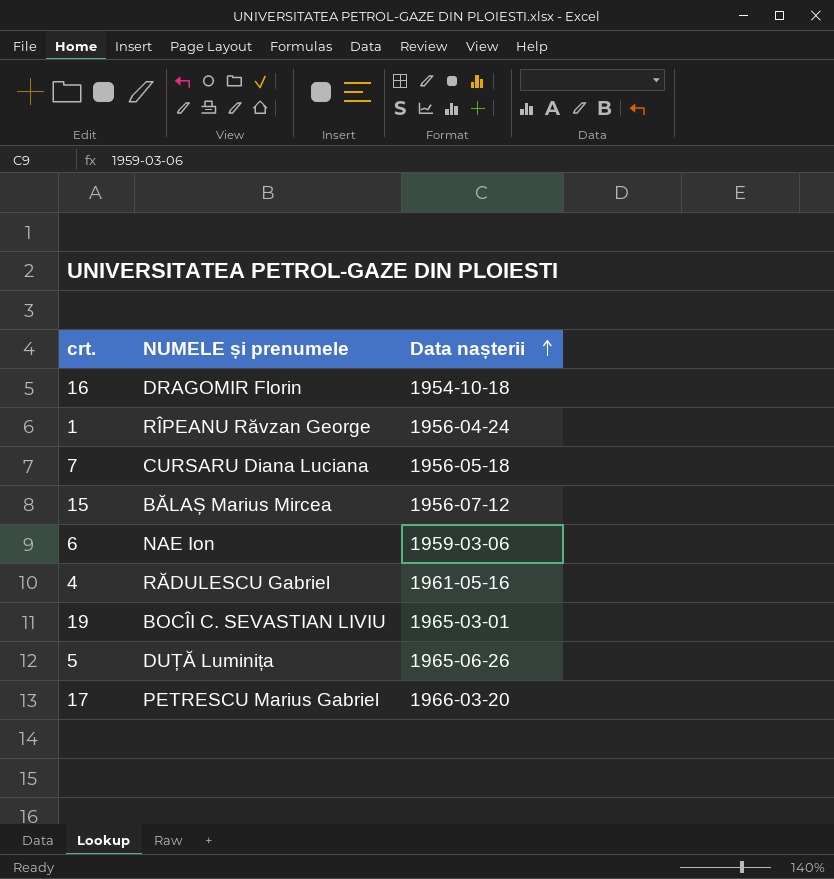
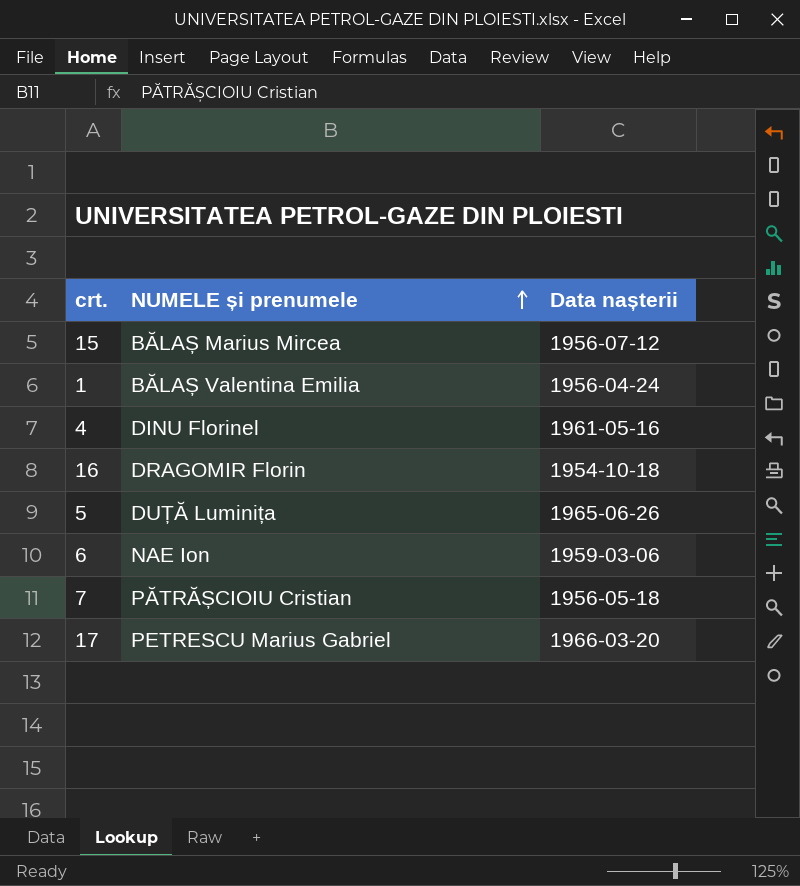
row order: Data nașterii ascending -> NUMELE și prenumele ascending
row 19: BOCÎI C. SEVASTIAN LIVIU | 1965-03-01 -> none
1 | NUMELE și prenumele: RÎPEANU Răvzan George -> BĂLAȘ Valentina Emilia
4 | NUMELE și prenumele: RĂDULESCU Gabriel -> DINU Florinel
7 | NUMELE și prenumele: CURSARU Diana Luciana -> PĂTRĂȘCIOIU Cristian

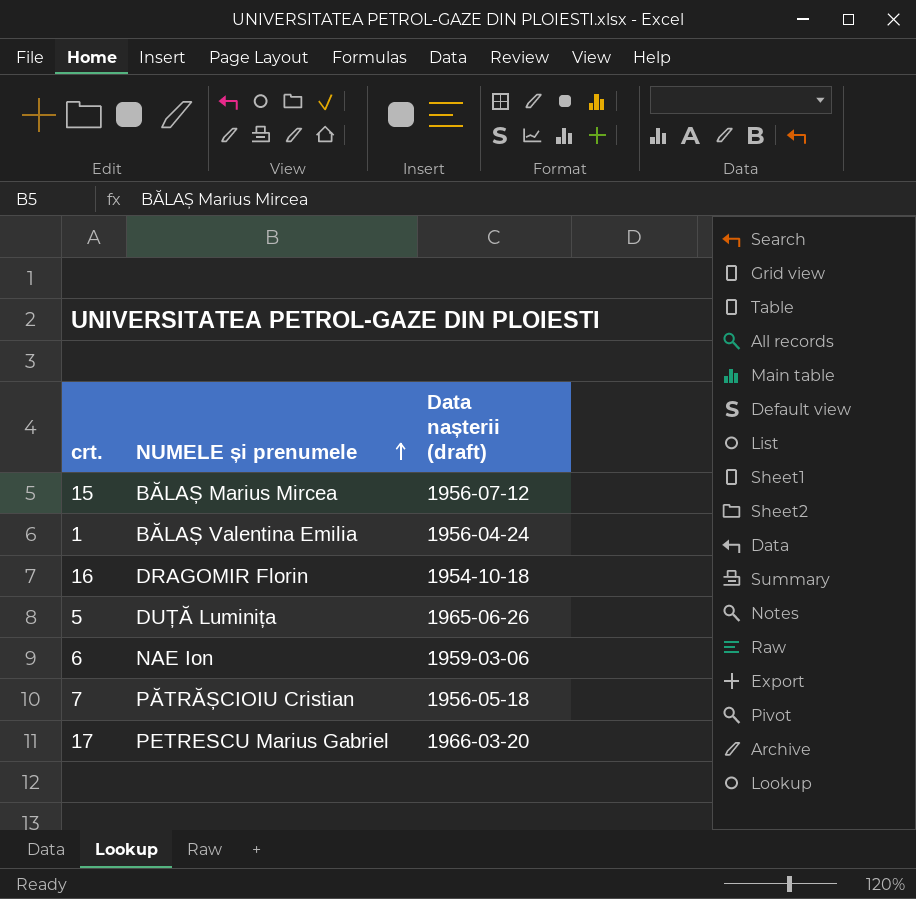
column name: Data nașterii -> Data nașterii (draft)
row 4: DINU Florinel | 1961-05-16 -> none

